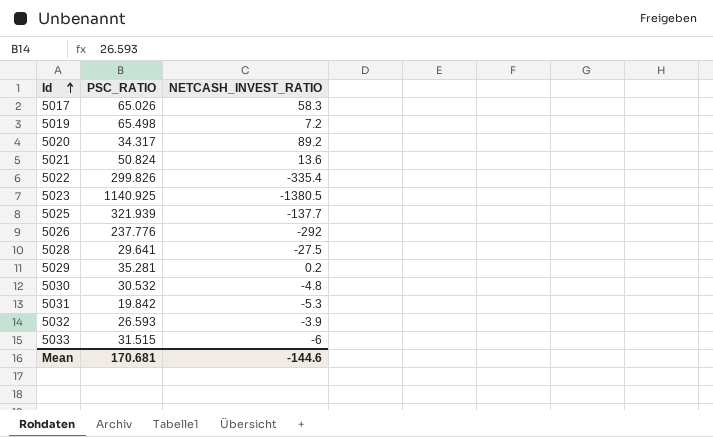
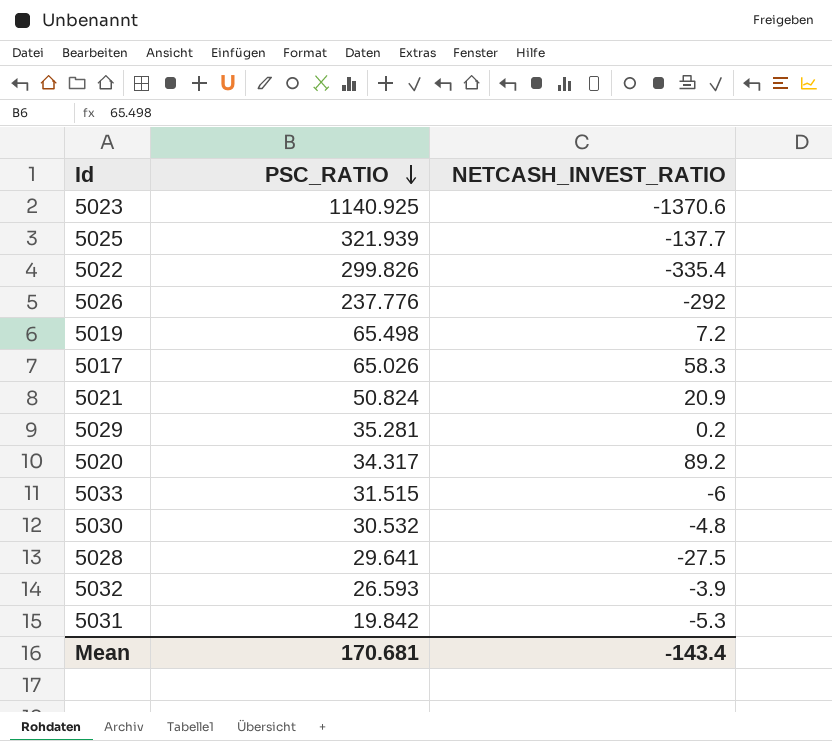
row order: Id ascending -> PSC_RATIO descending
5023 | NETCASH_INVEST_RATIO: -1380.5 -> -1370.6
5021 | NETCASH_INVEST_RATIO: 13.6 -> 20.9
Mean | NETCASH_INVEST_RATIO: -144.6 -> -143.4

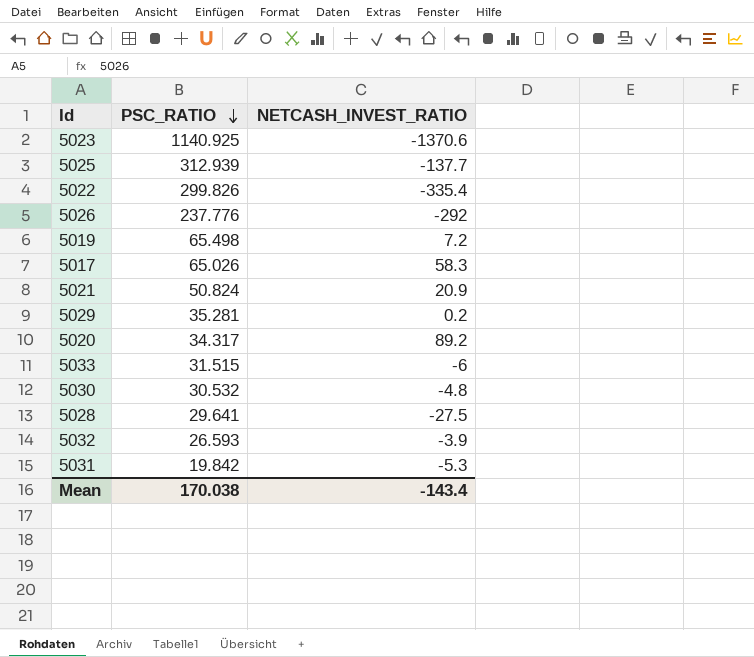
5025 | PSC_RATIO: 321.939 -> 312.939
Mean | PSC_RATIO: 170.681 -> 170.038

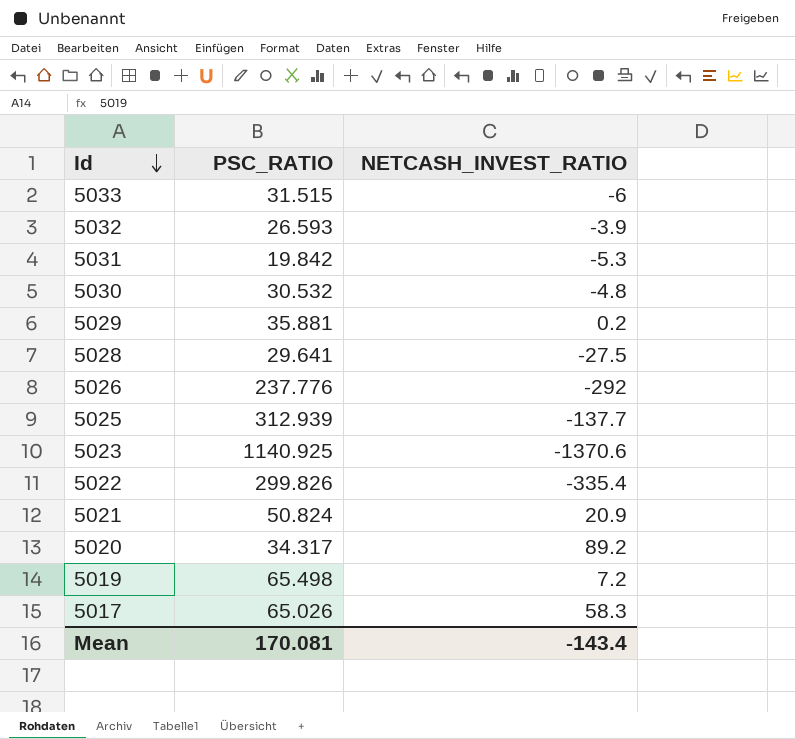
row order: PSC_RATIO descending -> Id descending
5029 | PSC_RATIO: 35.281 -> 35.881
Mean | PSC_RATIO: 170.038 -> 170.081

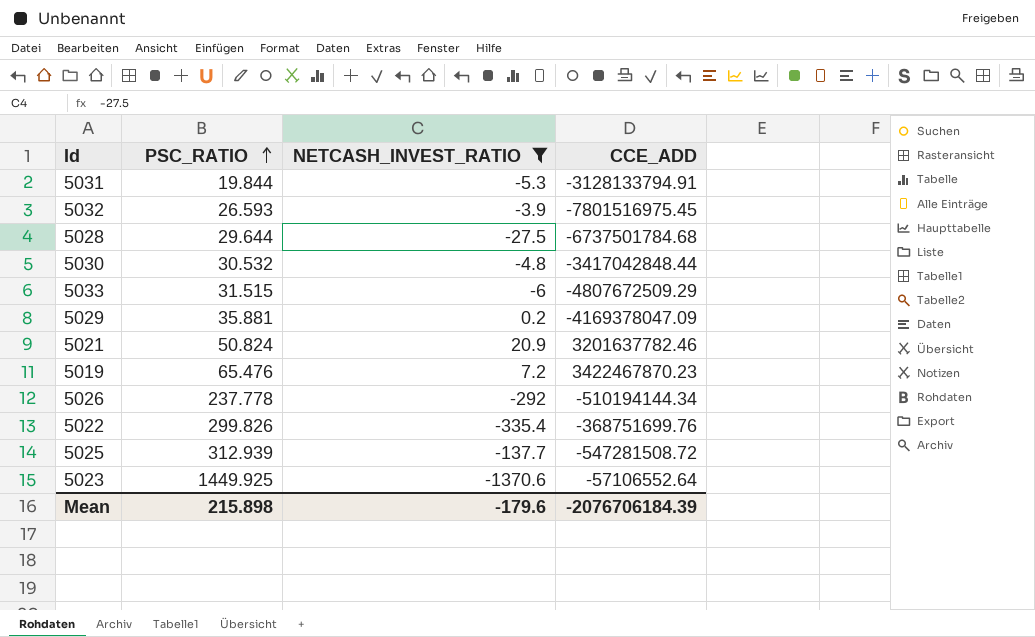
filter: none -> NETCASH_INVEST_RATIO <= 20.9
row order: Id descending -> PSC_RATIO ascending
column CCE_ADD | position: none -> 4
5031 | PSC_RATIO: 19.842 -> 19.844
5028 | PSC_RATIO: 29.641 -> 29.644
5019 | PSC_RATIO: 65.498 -> 65.476
5026 | PSC_RATIO: 237.776 -> 237.778
5023 | PSC_RATIO: 1140.925 -> 1449.925
Mean | PSC_RATIO: 170.081 -> 215.898
Mean | NETCASH_INVEST_RATIO: -143.4 -> -179.6

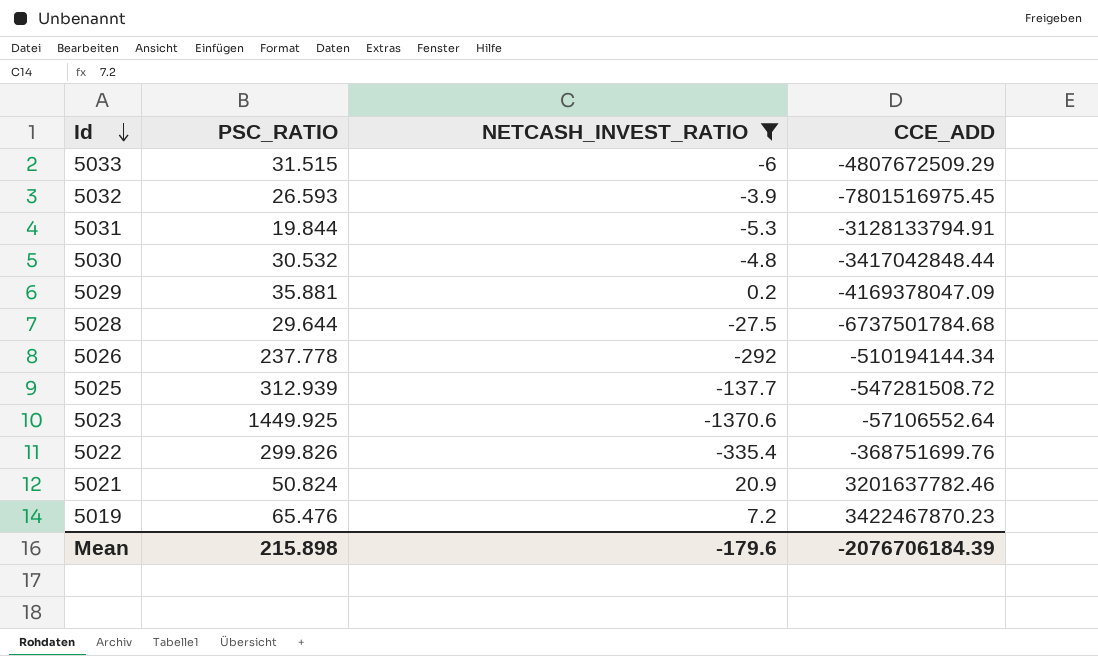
row order: PSC_RATIO ascending -> Id descending

